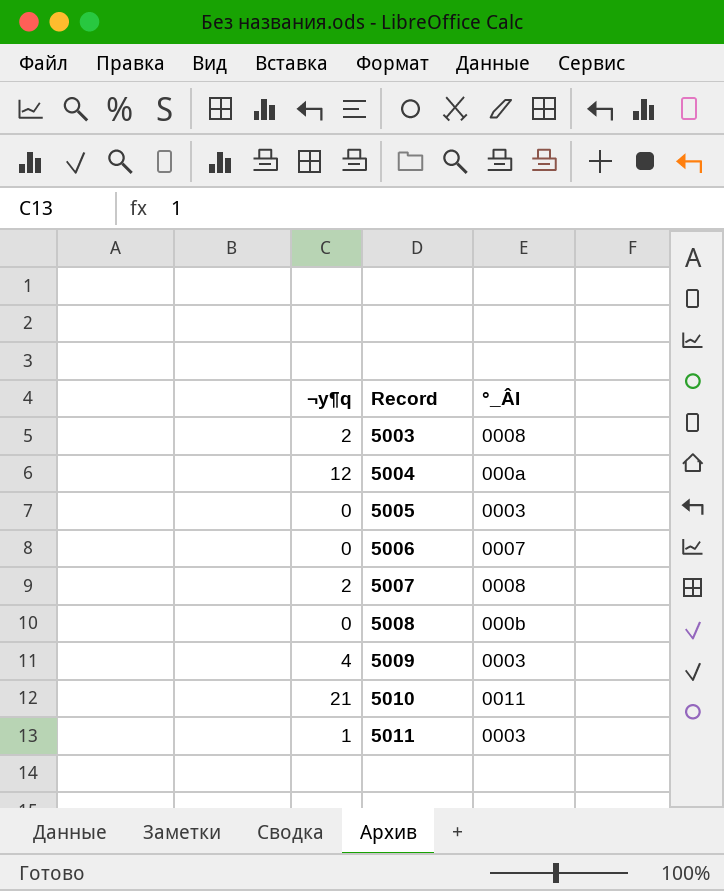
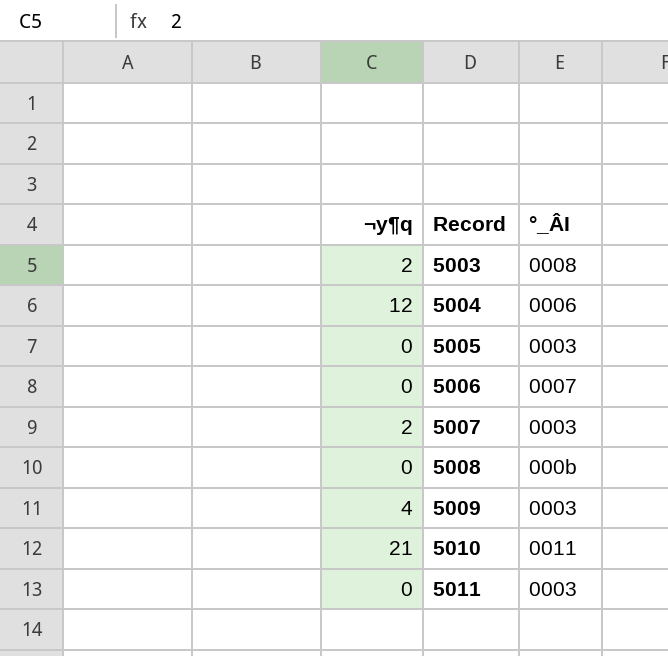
5004 | °_ÂI: 000a -> 0006
5007 | °_ÂI: 0008 -> 0003
5011 | ¬y¶q: 1 -> 0

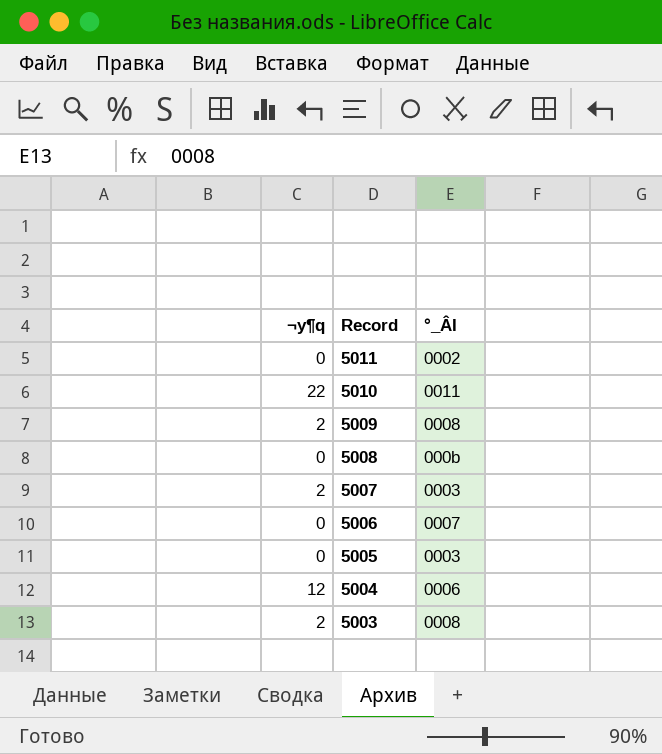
row order: Record ascending -> Record descending
5011 | °_ÂI: 0003 -> 0002
5010 | ¬y¶q: 21 -> 22
5009 | ¬y¶q: 4 -> 2
5009 | °_ÂI: 0003 -> 0008

